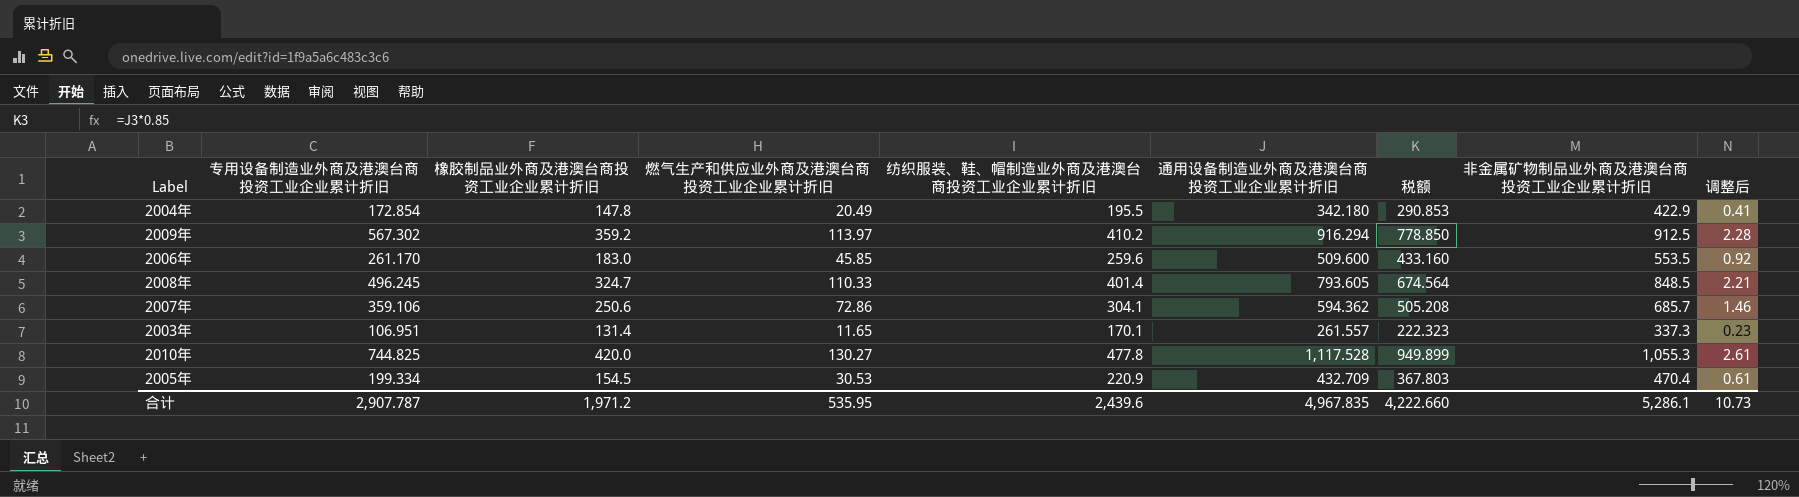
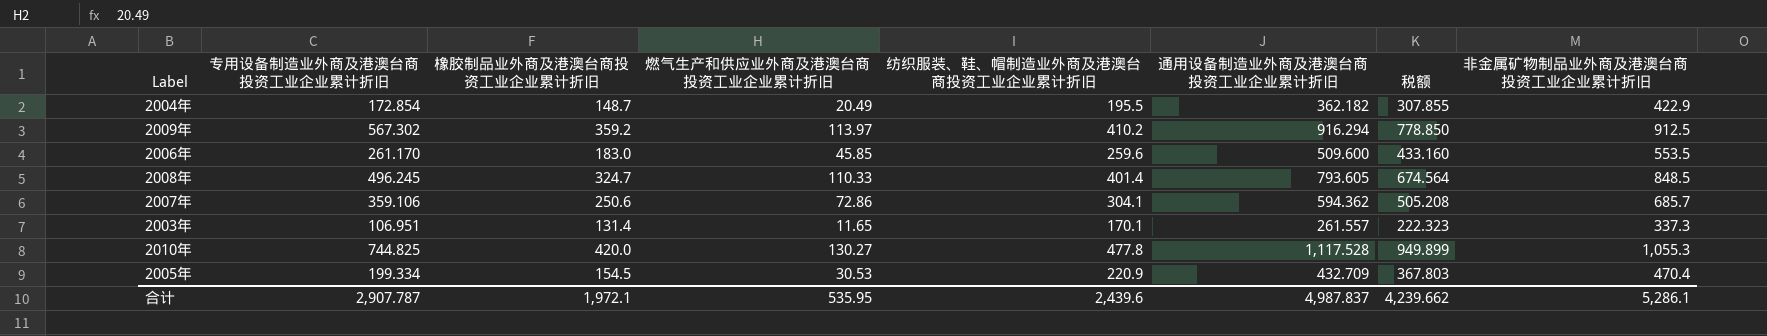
column 调整后 | formula: [燃气生产和供应业外商及港澳台商投资工业企业累计折旧] * 0.02 -> none
2004年 | 橡胶制品业外商及港澳台商投资工业企业累计折旧: 147.8 -> 148.7
2004年 | 通用设备制造业外商及港澳台商投资工业企业累计折旧: 342.180 -> 362.182
2004年 | 税额: 290.853 -> 307.855
合计 | 橡胶制品业外商及港澳台商投资工业企业累计折旧: 1,971.2 -> 1,972.1
合计 | 通用设备制造业外商及港澳台商投资工业企业累计折旧: 4,967.835 -> 4,987.837
合计 | 税额: 4,222.660 -> 4,239.662

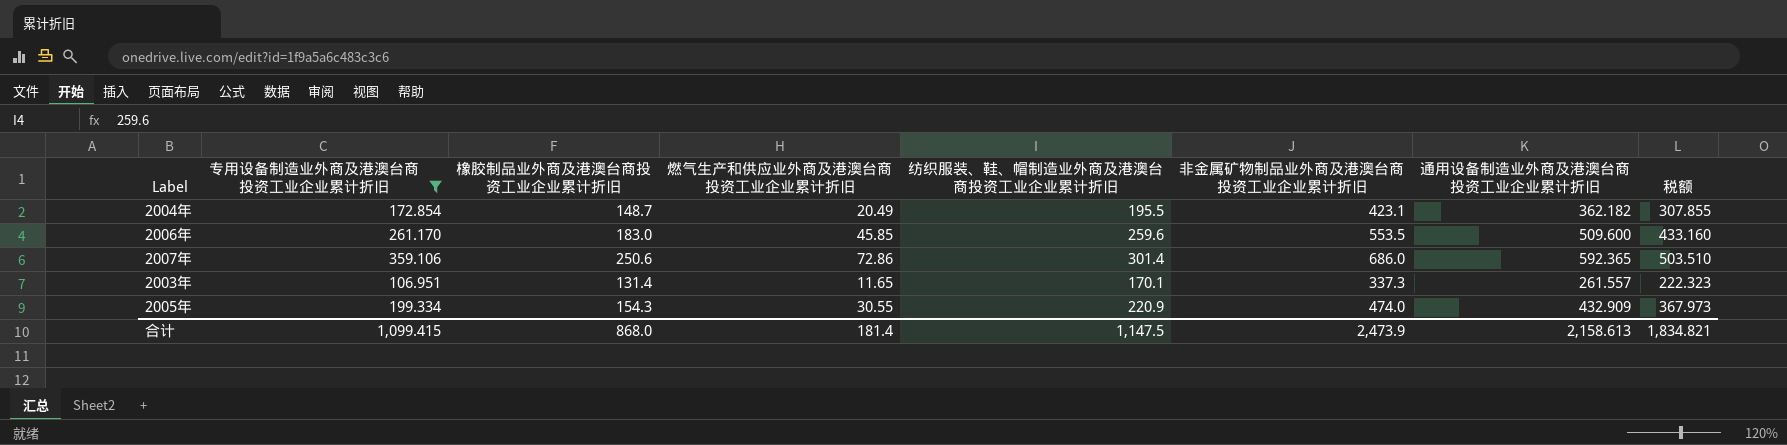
filter: none -> 专用设备制造业外商及港澳台商投资工业企业累计折旧 <= 359.106
column 非金属矿物制品业外商及港澳台商投资工业企业累计折旧 | position: 8 -> 6
2004年 | 非金属矿物制品业外商及港澳台商投资工业企业累计折旧: 422.9 -> 423.1
2007年 | 纺织服装、鞋、帽制造业外商及港澳台商投资工业企业累计折旧: 304.1 -> 301.4
2007年 | 非金属矿物制品业外商及港澳台商投资工业企业累计折旧: 685.7 -> 686.0
2007年 | 通用设备制造业外商及港澳台商投资工业企业累计折旧: 594.362 -> 592.365
2007年 | 税额: 505.208 -> 503.510
2005年 | 橡胶制品业外商及港澳台商投资工业企业累计折旧: 154.5 -> 154.3
2005年 | 燃气生产和供应业外商及港澳台商投资工业企业累计折旧: 30.53 -> 30.55
2005年 | 非金属矿物制品业外商及港澳台商投资工业企业累计折旧: 470.4 -> 474.0
2005年 | 通用设备制造业外商及港澳台商投资工业企业累计折旧: 432.709 -> 432.909
2005年 | 税额: 367.803 -> 367.973
合计 | 专用设备制造业外商及港澳台商投资工业企业累计折旧: 2,907.787 -> 1,099.415
合计 | 橡胶制品业外商及港澳台商投资工业企业累计折旧: 1,972.1 -> 868.0
合计 | 燃气生产和供应业外商及港澳台商投资工业企业累计折旧: 535.95 -> 181.4
合计 | 纺织服装、鞋、帽制造业外商及港澳台商投资工业企业累计折旧: 2,439.6 -> 1,147.5
合计 | 非金属矿物制品业外商及港澳台商投资工业企业累计折旧: 5,286.1 -> 2,473.9
合计 | 通用设备制造业外商及港澳台商投资工业企业累计折旧: 4,987.837 -> 2,158.613
合计 | 税额: 4,239.662 -> 1,834.821

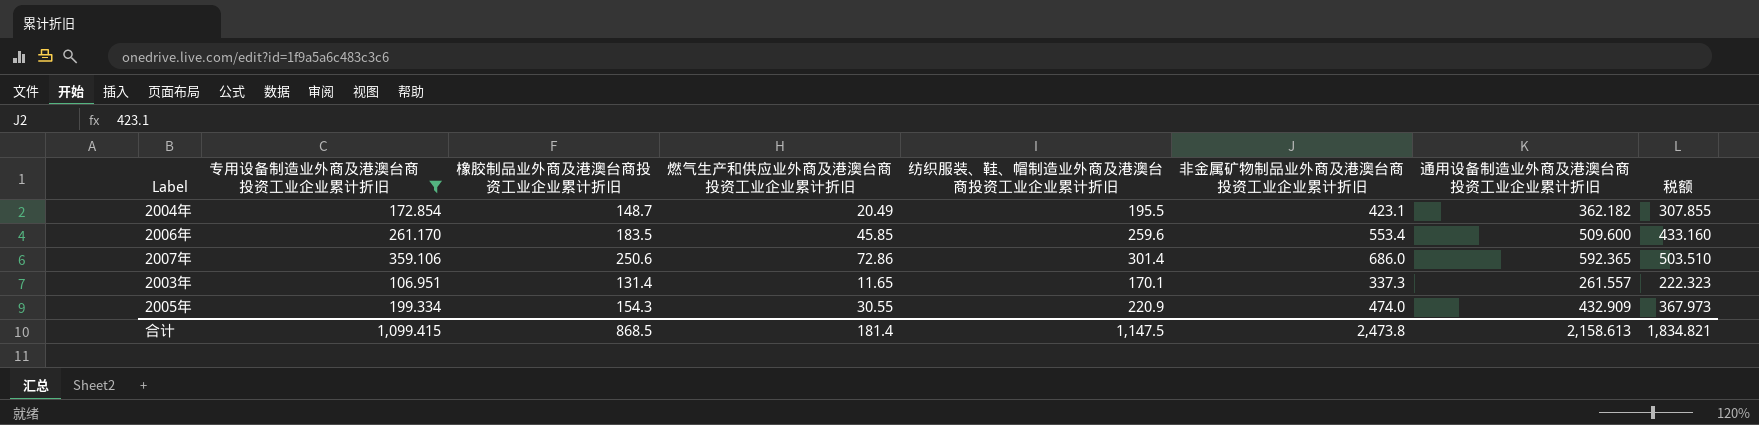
2006年 | 橡胶制品业外商及港澳台商投资工业企业累计折旧: 183.0 -> 183.5
2006年 | 非金属矿物制品业外商及港澳台商投资工业企业累计折旧: 553.5 -> 553.4
合计 | 橡胶制品业外商及港澳台商投资工业企业累计折旧: 868.0 -> 868.5
合计 | 非金属矿物制品业外商及港澳台商投资工业企业累计折旧: 2,473.9 -> 2,473.8

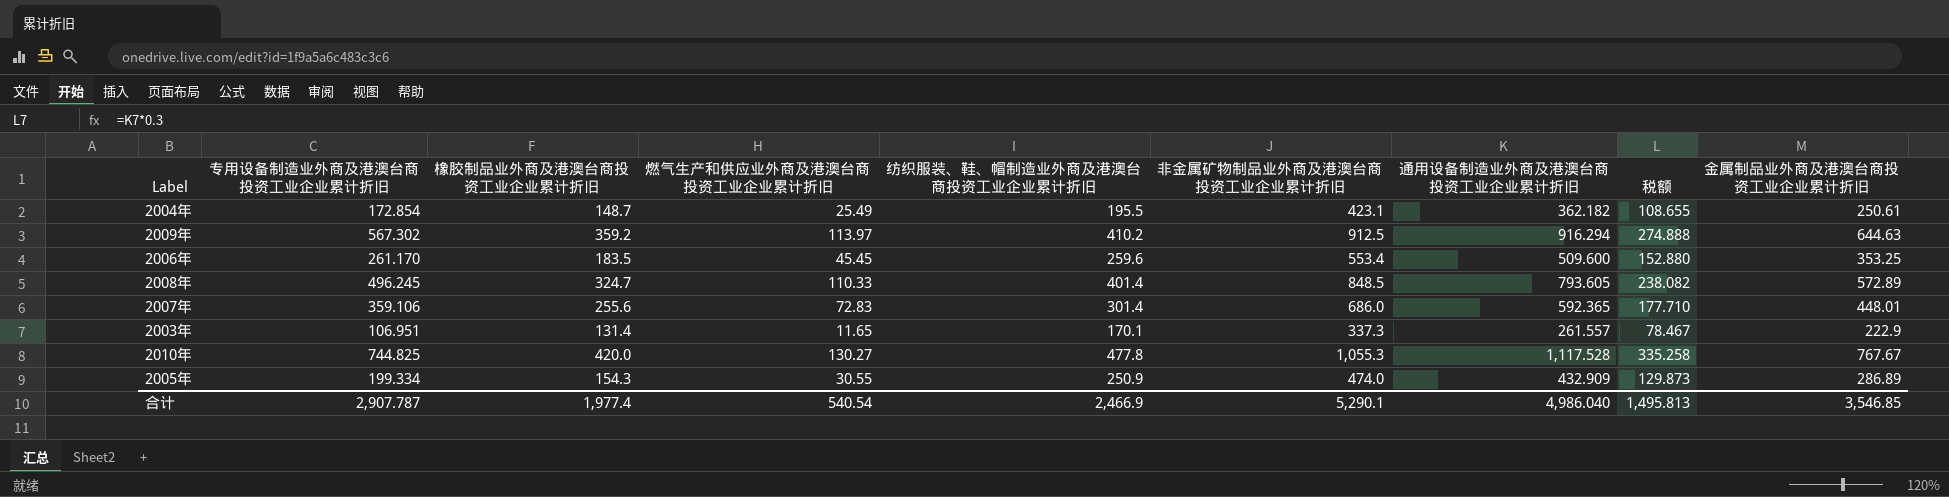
filter: 专用设备制造业外商及港澳台商投资工业企业累计折旧 <= 359.106 -> none
column 税额 | formula: [通用设备制造业外商及港澳台商投资工业企业累计折旧] * 0.85 -> [通用设备制造业外商及港澳台商投资工业企业累计折旧] * 0.3
column 金属制品业外商及港澳台商投资工业企业累计折旧 | position: none -> 9
2004年 | 燃气生产和供应业外商及港澳台商投资工业企业累计折旧: 20.49 -> 25.49
2006年 | 燃气生产和供应业外商及港澳台商投资工业企业累计折旧: 45.85 -> 45.45
2007年 | 橡胶制品业外商及港澳台商投资工业企业累计折旧: 250.6 -> 255.6
2007年 | 燃气生产和供应业外商及港澳台商投资工业企业累计折旧: 72.86 -> 72.83
2005年 | 纺织服装、鞋、帽制造业外商及港澳台商投资工业企业累计折旧: 220.9 -> 250.9
合计 | 专用设备制造业外商及港澳台商投资工业企业累计折旧: 1,099.415 -> 2,907.787
合计 | 橡胶制品业外商及港澳台商投资工业企业累计折旧: 868.5 -> 1,977.4
合计 | 燃气生产和供应业外商及港澳台商投资工业企业累计折旧: 181.4 -> 540.54
合计 | 纺织服装、鞋、帽制造业外商及港澳台商投资工业企业累计折旧: 1,147.5 -> 2,466.9
合计 | 非金属矿物制品业外商及港澳台商投资工业企业累计折旧: 2,473.8 -> 5,290.1
合计 | 通用设备制造业外商及港澳台商投资工业企业累计折旧: 2,158.613 -> 4,986.040
合计 | 税额: 1,834.821 -> 1,495.813

